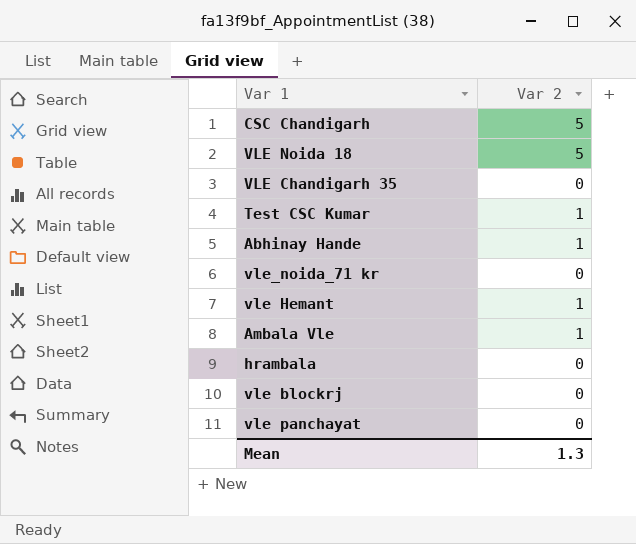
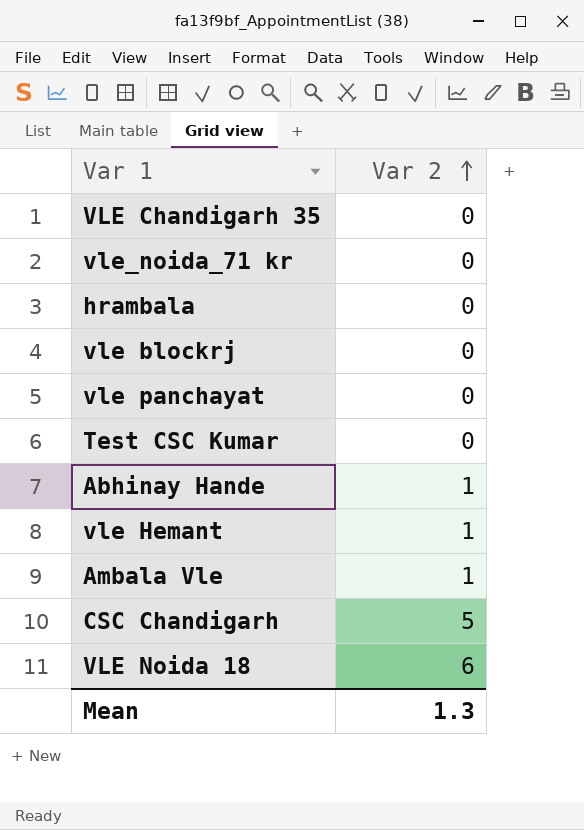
row order: none -> Var 2 ascending
Test CSC Kumar | Var 2: 1 -> 0
VLE Noida 18 | Var 2: 5 -> 6

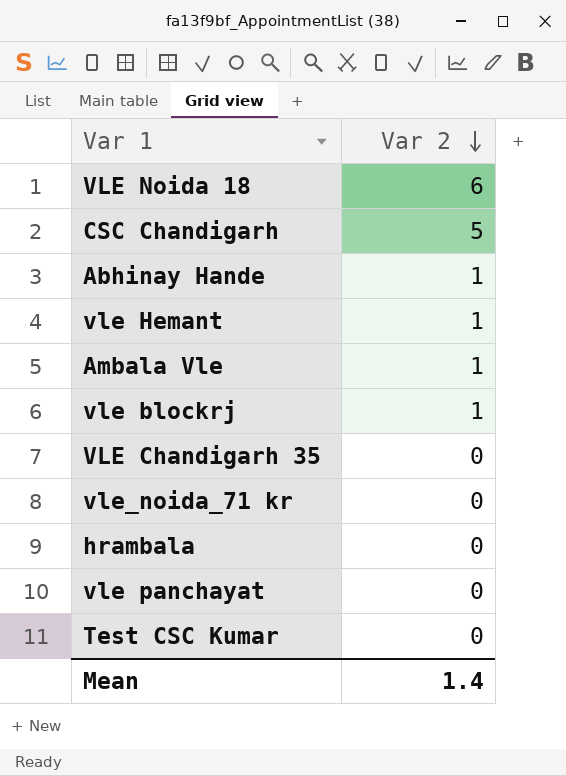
row order: Var 2 ascending -> Var 2 descending
vle blockrj | Var 2: 0 -> 1
Mean | Var 2: 1.3 -> 1.4

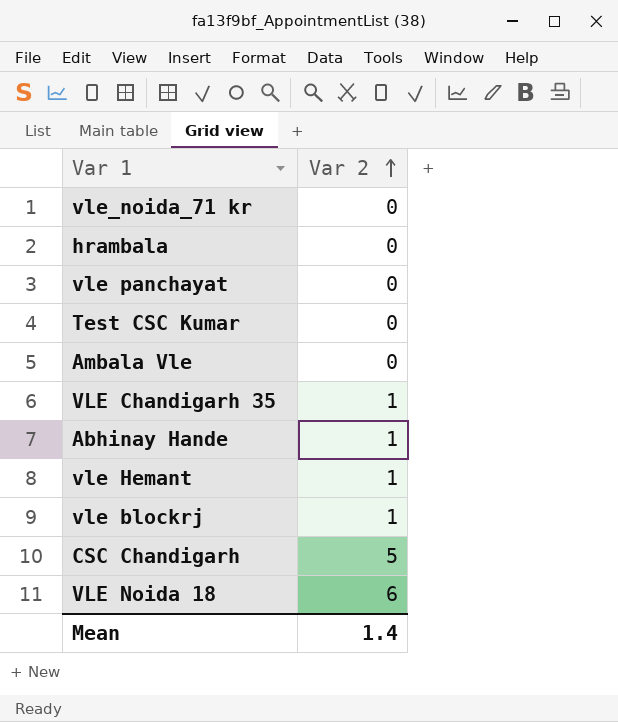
row order: Var 2 descending -> Var 2 ascending
Ambala Vle | Var 2: 1 -> 0
VLE Chandigarh 35 | Var 2: 0 -> 1

